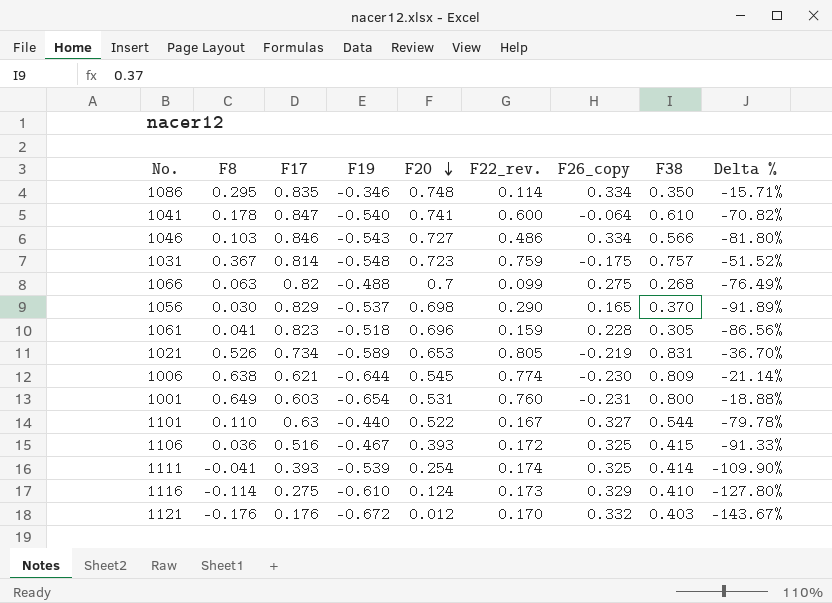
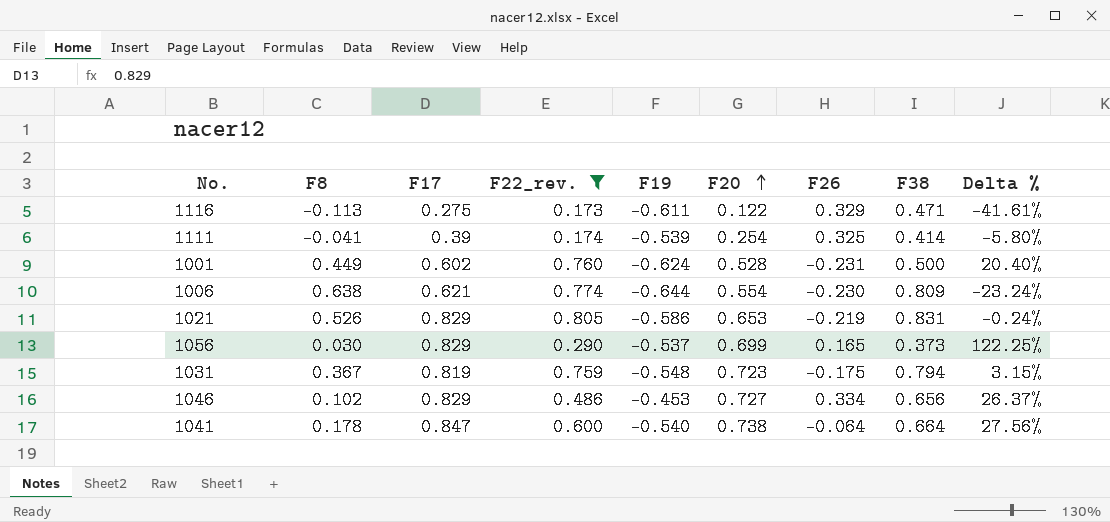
filter: none -> F22_rev. >= 0.173
row order: F20 descending -> F20 ascending
column F22_rev. | position: 6 -> 4
column name: F26_copy -> F26
column Delta % | formula: ([F8] - [F38]) / [F38] -> ([F17] - [F38]) / [F38]
1116 | F8: -0.114 -> -0.113
1116 | F19: -0.610 -> -0.611
1116 | F20: 0.124 -> 0.122
1116 | F38: 0.410 -> 0.471
1111 | F17: 0.393 -> 0.39
1001 | F8: 0.649 -> 0.449
1001 | F17: 0.603 -> 0.602
1001 | F19: -0.654 -> -0.624
1001 | F20: 0.531 -> 0.528
1001 | F38: 0.800 -> 0.500
1006 | F20: 0.545 -> 0.554
1021 | F17: 0.734 -> 0.829
1021 | F19: -0.589 -> -0.586
1056 | F20: 0.698 -> 0.699
1056 | F38: 0.370 -> 0.373
1031 | F17: 0.814 -> 0.819
1031 | F38: 0.757 -> 0.794
1046 | F8: 0.103 -> 0.102
1046 | F17: 0.846 -> 0.829
1046 | F19: -0.543 -> -0.453
1046 | F38: 0.566 -> 0.656
1041 | F20: 0.741 -> 0.738
1041 | F38: 0.610 -> 0.664

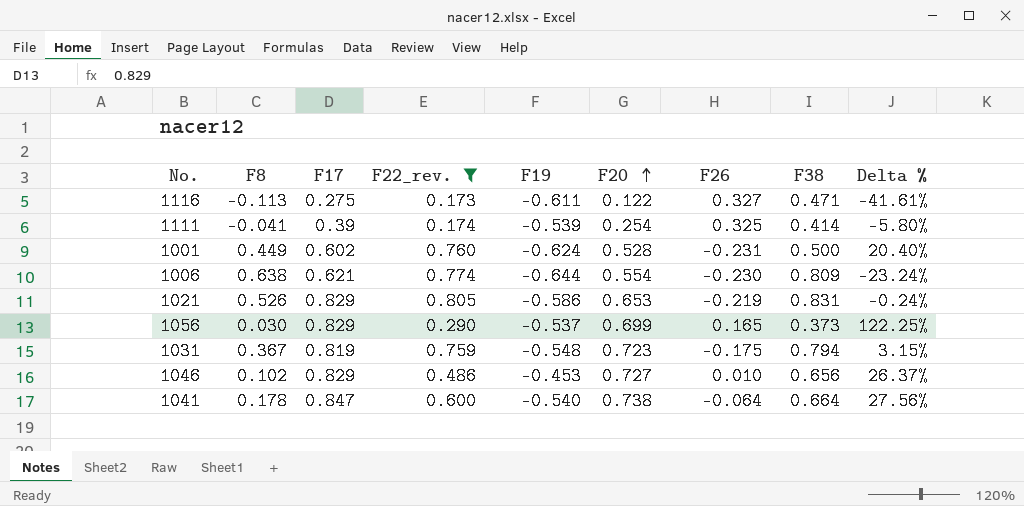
1116 | F26: 0.329 -> 0.327
1046 | F26: 0.334 -> 0.010

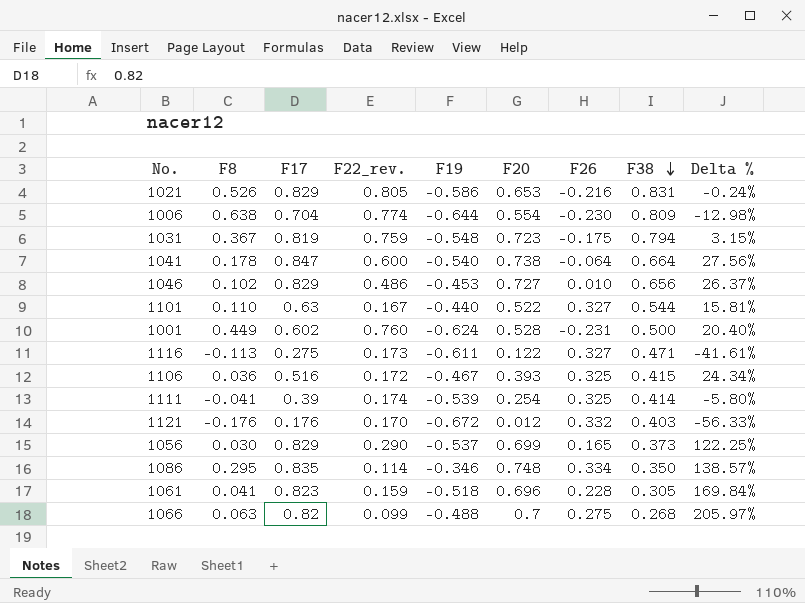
filter: F22_rev. >= 0.173 -> none
row order: F20 ascending -> F38 descending
1021 | F26: -0.219 -> -0.216
1006 | F17: 0.621 -> 0.704
1006 | Delta %: -23.24% -> -12.98%

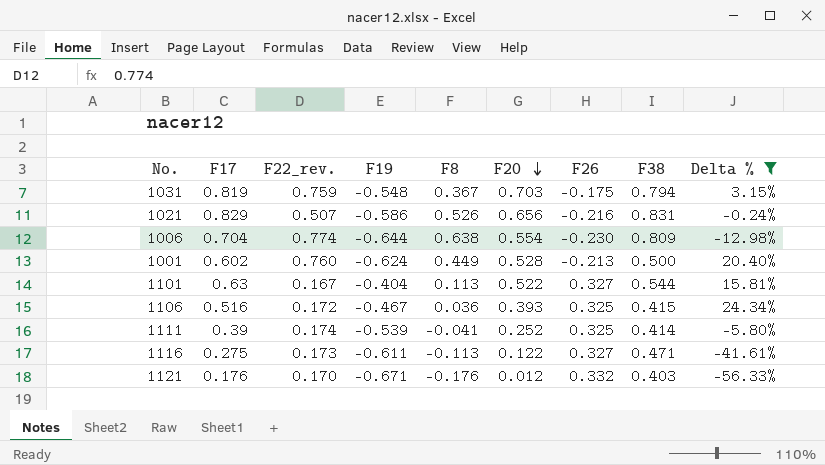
filter: none -> Delta % <= 24.34%
row order: F38 descending -> F20 descending
column F8 | position: 2 -> 5
1031 | F20: 0.723 -> 0.703
1021 | F22_rev.: 0.805 -> 0.507
1021 | F20: 0.653 -> 0.656
1001 | F26: -0.231 -> -0.213
1101 | F19: -0.440 -> -0.404
1101 | F8: 0.110 -> 0.113
1111 | F20: 0.254 -> 0.252
1121 | F19: -0.672 -> -0.671

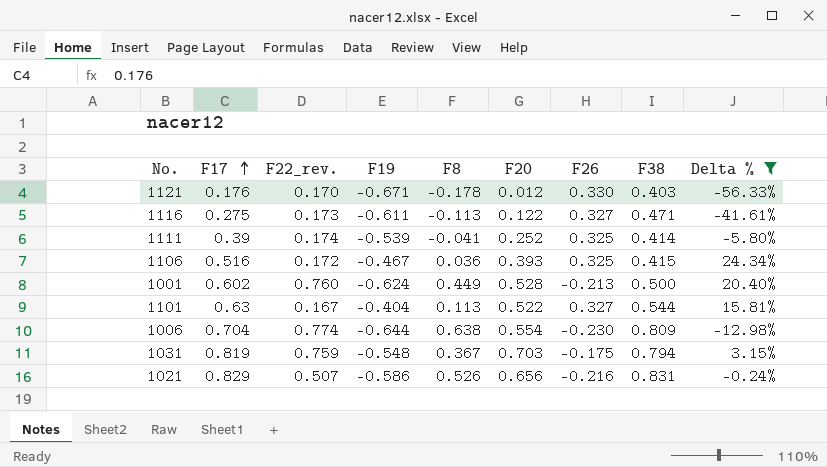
row order: F20 descending -> F17 ascending
1121 | F8: -0.176 -> -0.178
1121 | F26: 0.332 -> 0.330

